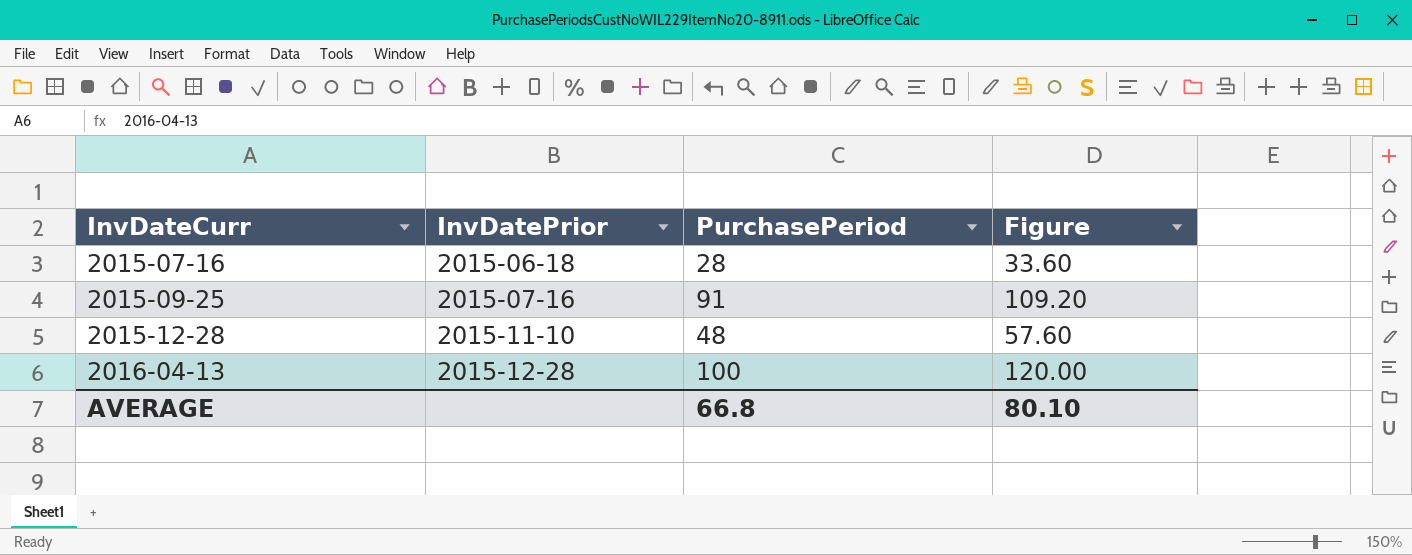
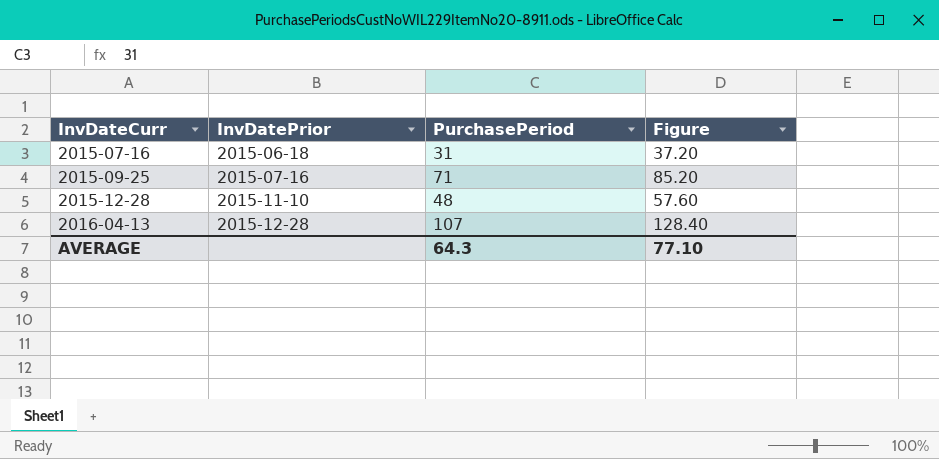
2015-07-16 | PurchasePeriod: 28 -> 31
2015-07-16 | Figure: 33.60 -> 37.20
2015-09-25 | PurchasePeriod: 91 -> 71
2015-09-25 | Figure: 109.20 -> 85.20
2016-04-13 | PurchasePeriod: 100 -> 107
2016-04-13 | Figure: 120.00 -> 128.40
AVERAGE | PurchasePeriod: 66.8 -> 64.3
AVERAGE | Figure: 80.10 -> 77.10

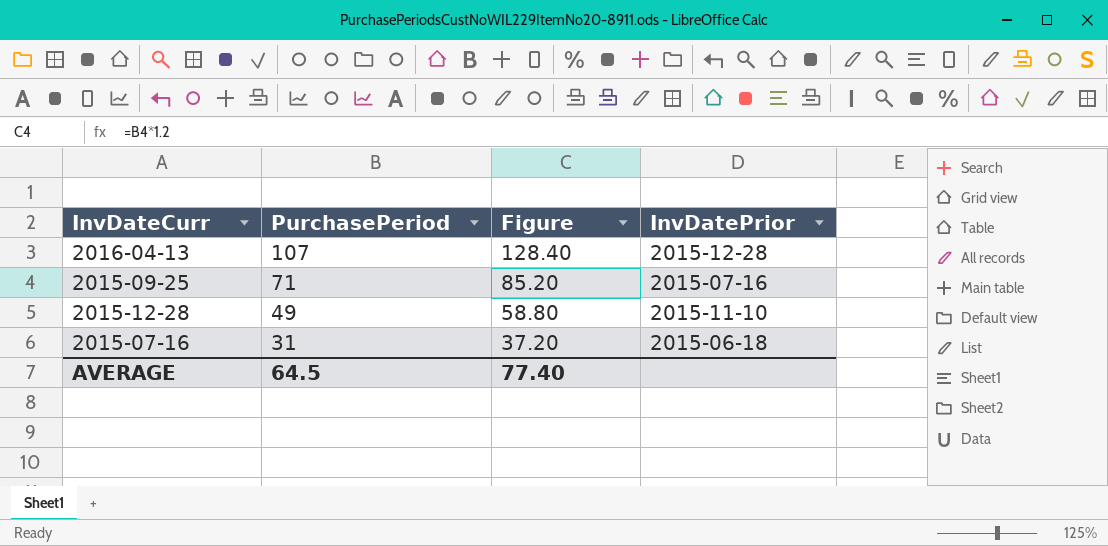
row order: InvDateCurr ascending -> PurchasePeriod descending
column InvDatePrior | position: 2 -> 4
2015-12-28 | PurchasePeriod: 48 -> 49
2015-12-28 | Figure: 57.60 -> 58.80
AVERAGE | PurchasePeriod: 64.3 -> 64.5
AVERAGE | Figure: 77.10 -> 77.40

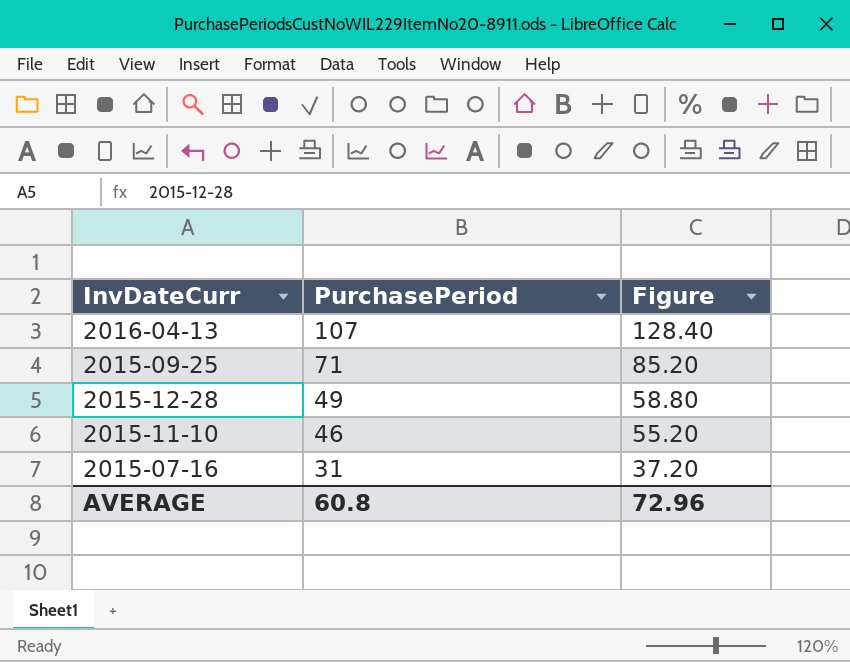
column InvDatePrior | position: 4 -> none
row 2015-11-10: none -> 46 | 55.20
AVERAGE | PurchasePeriod: 64.5 -> 60.8
AVERAGE | Figure: 77.40 -> 72.96

